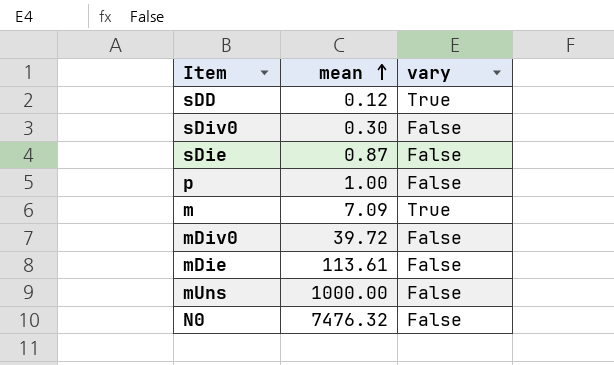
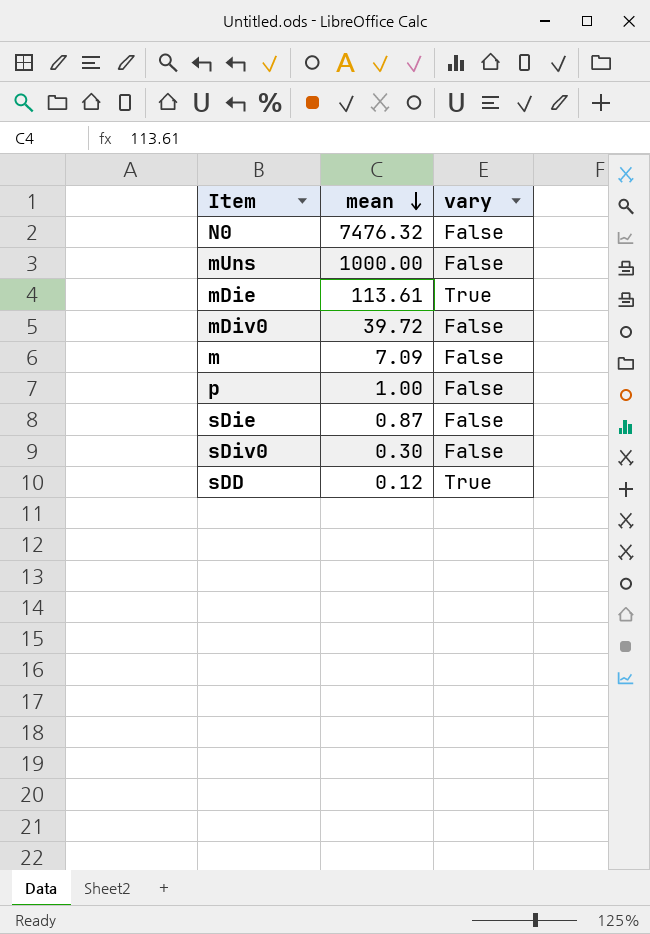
row order: mean ascending -> mean descending
mDie | vary: False -> True
m | vary: True -> False

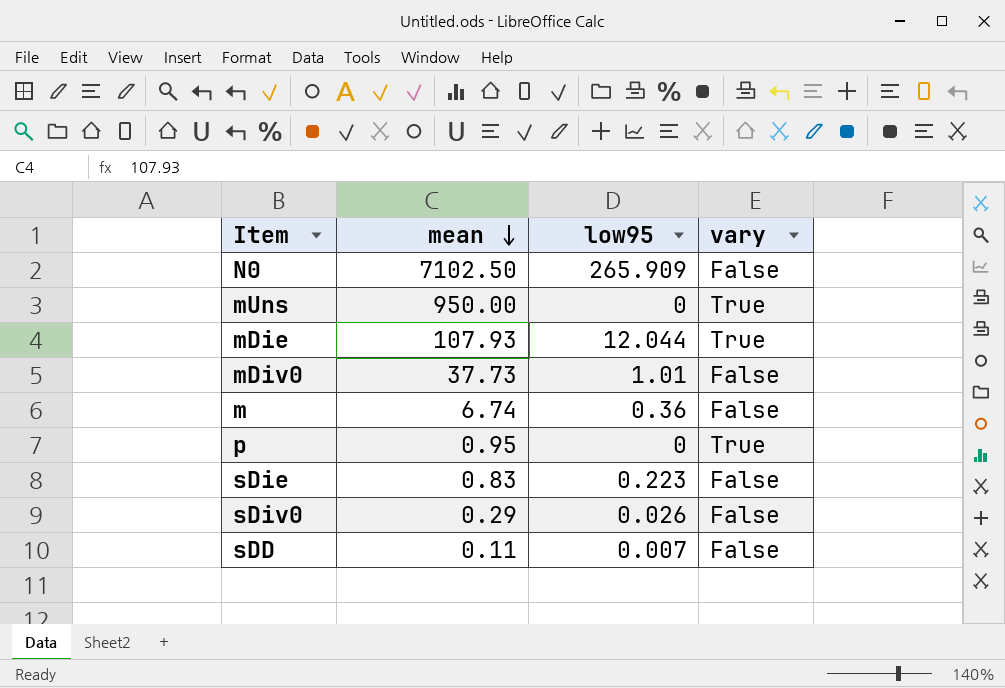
column low95 | position: none -> 3
N0 | mean: 7476.32 -> 7102.50
mUns | mean: 1000.00 -> 950.00
mUns | vary: False -> True
mDie | mean: 113.61 -> 107.93
mDiv0 | mean: 39.72 -> 37.73
m | mean: 7.09 -> 6.74
p | mean: 1.00 -> 0.95
p | vary: False -> True
sDie | mean: 0.87 -> 0.83
sDiv0 | mean: 0.30 -> 0.29
sDD | mean: 0.12 -> 0.11
sDD | vary: True -> False

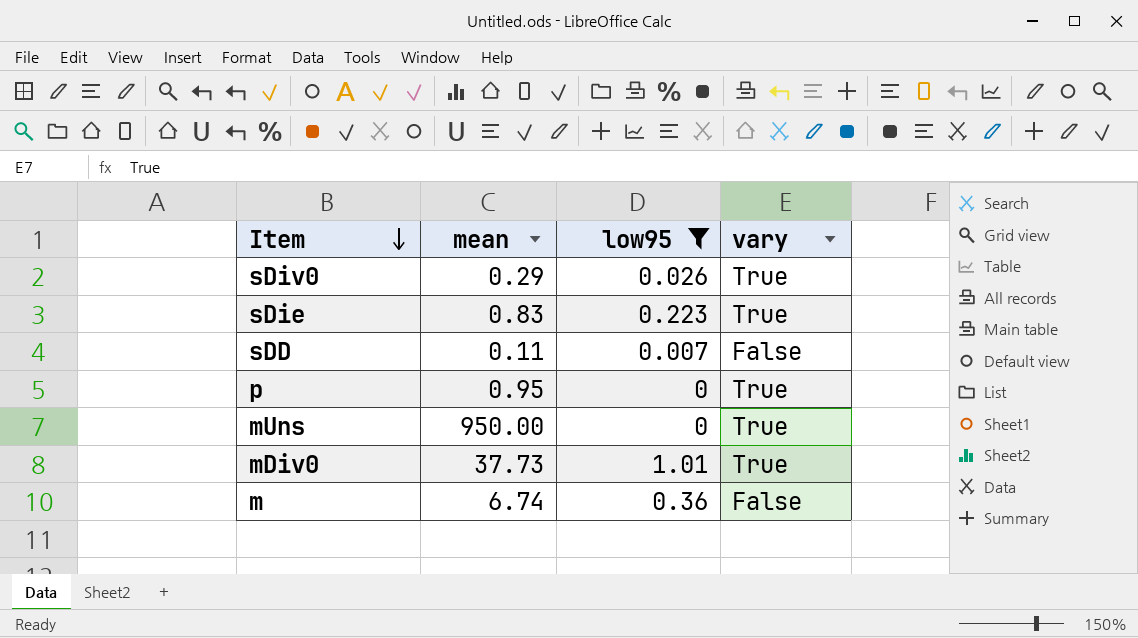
filter: none -> low95 <= 1.01
row order: mean descending -> Item descending
sDiv0 | vary: False -> True
sDie | vary: False -> True
mDiv0 | vary: False -> True

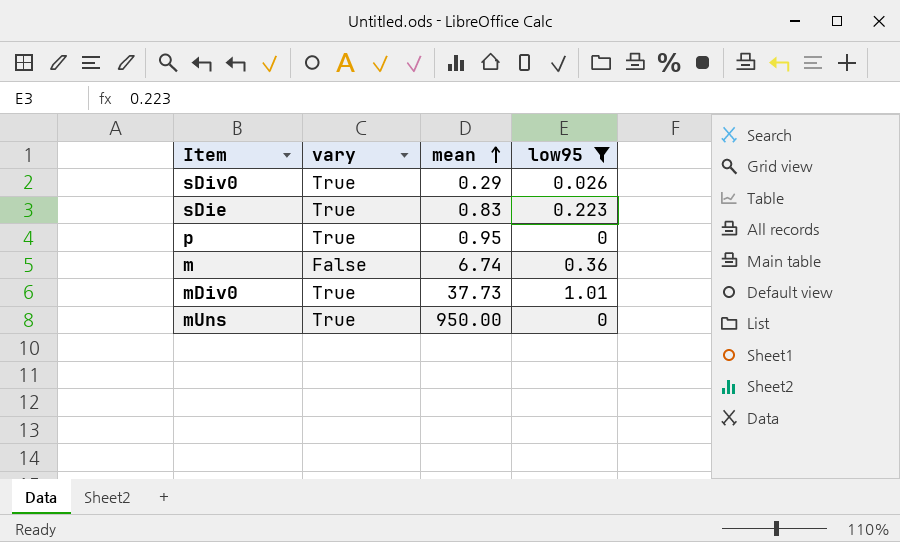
row order: Item descending -> mean ascending
column vary | position: 4 -> 2
row sDD: 0.11 | 0.007 | False -> none

